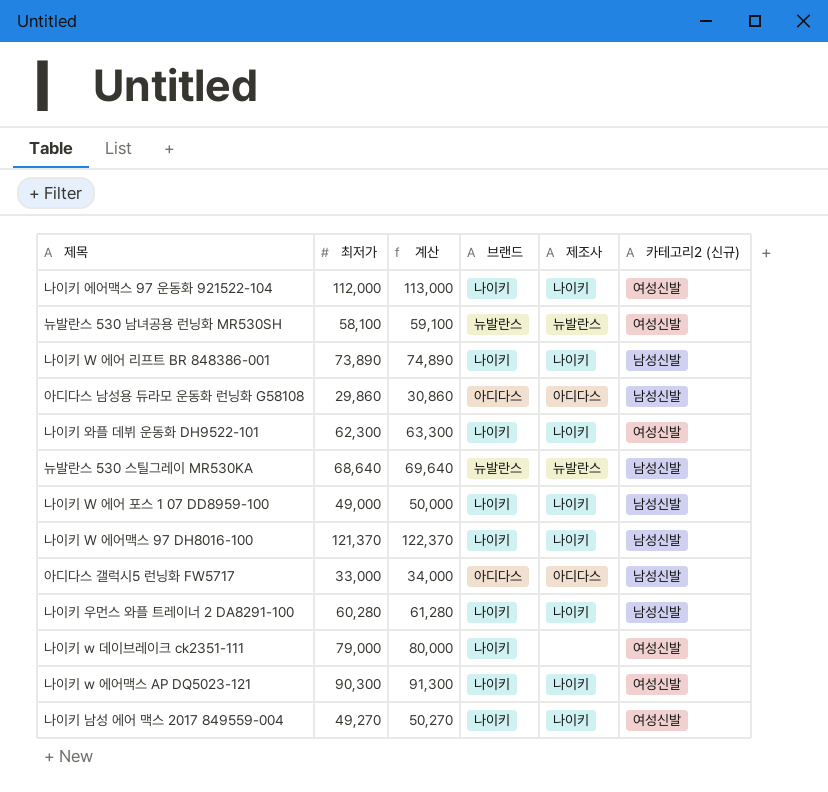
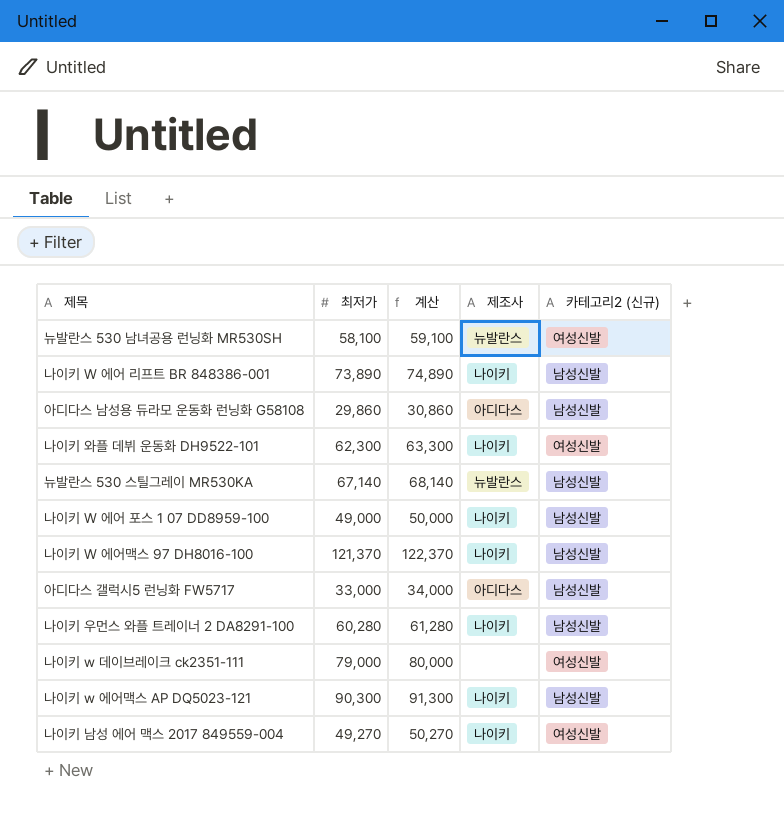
column 브랜드 | position: 4 -> none
row 나이키 에어맥스 97 운동화 921522-104: 112,000 | 113,000 | 나이키 | 나이키 | 여성신발 -> none
뉴발란스 530 스틸그레이 MR530KA | 최저가: 68,640 -> 67,140
뉴발란스 530 스틸그레이 MR530KA | 계산: 69,640 -> 68,140
나이키 w 에어맥스 AP DQ5023-121 | 카테고리2 (신규): 여성신발 -> 남성신발

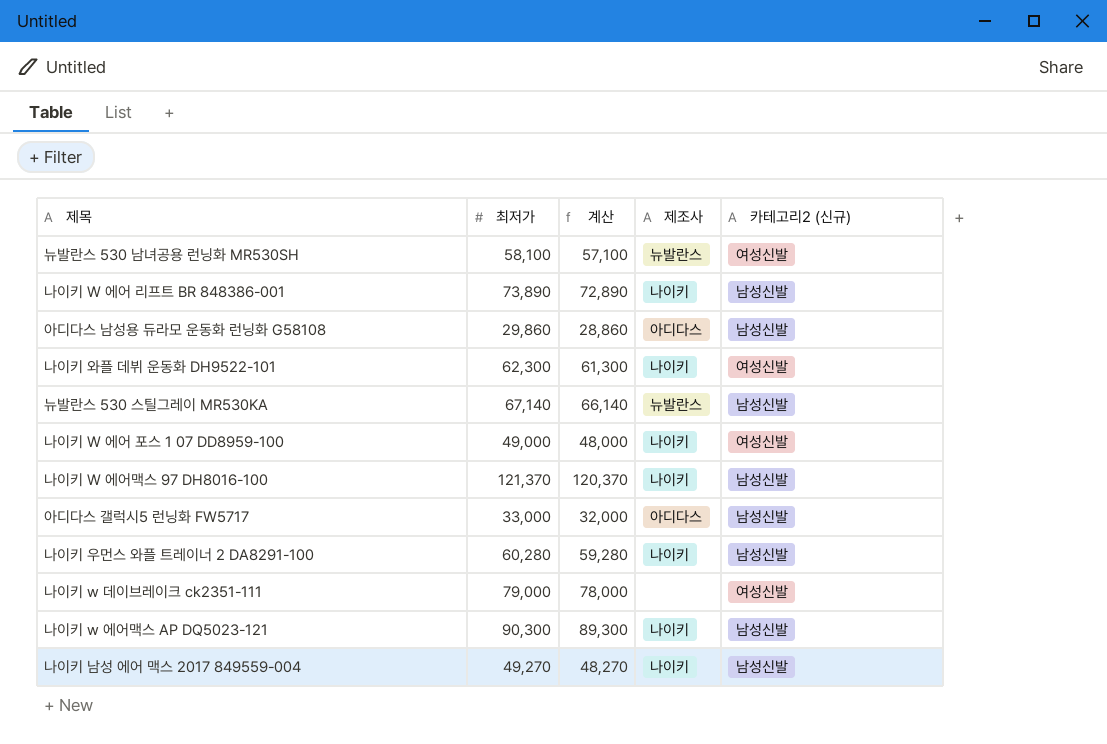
column 계산 | formula: [최저가] + 1000 -> [최저가] - 1000
나이키 W 에어 포스 1 07 DD8959-100 | 카테고리2 (신규): 남성신발 -> 여성신발
나이키 남성 에어 맥스 2017 849559-004 | 카테고리2 (신규): 여성신발 -> 남성신발

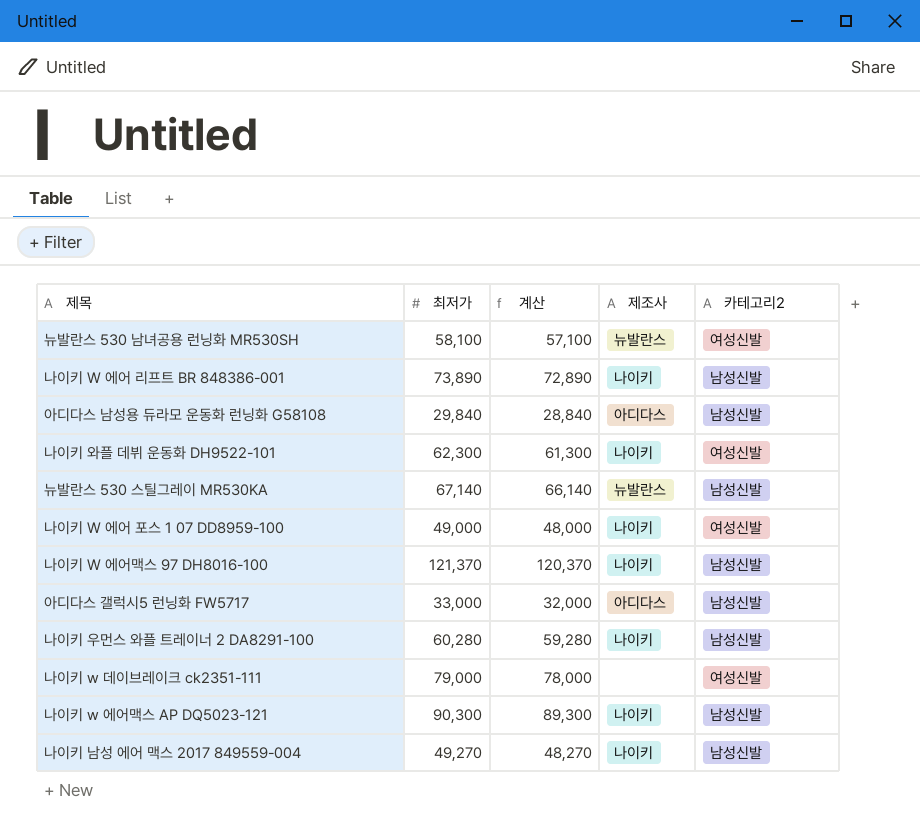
column name: 카테고리2 (신규) -> 카테고리2
아디다스 남성용 듀라모 운동화 런닝화 G58108 | 최저가: 29,860 -> 29,840
아디다스 남성용 듀라모 운동화 런닝화 G58108 | 계산: 28,860 -> 28,840

